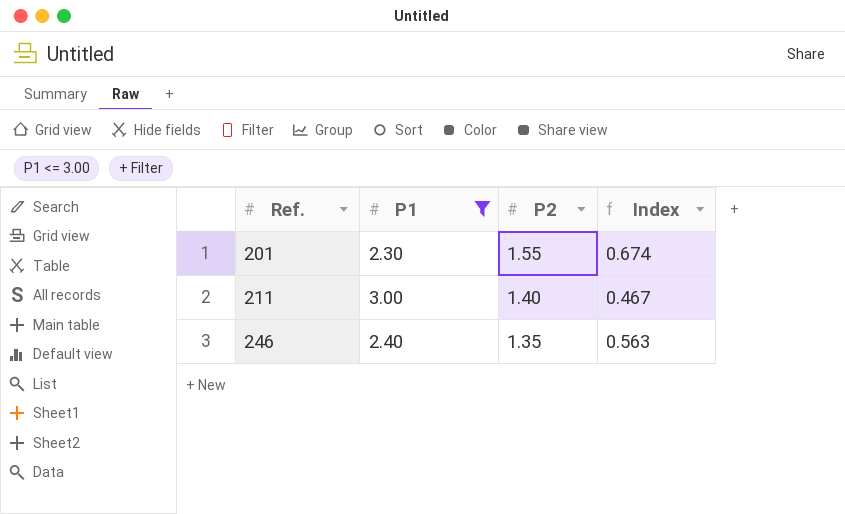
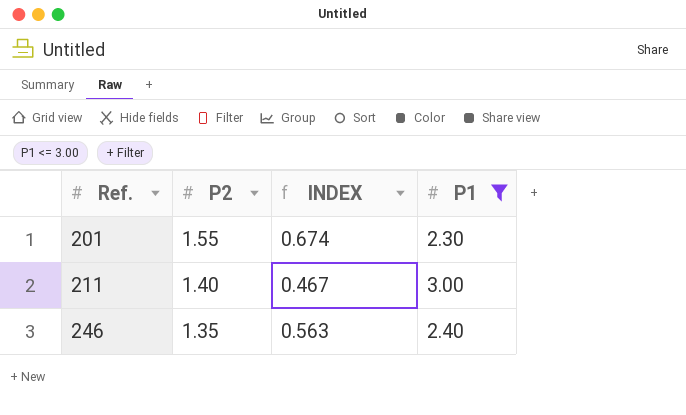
column name: Index -> INDEX
column P1 | position: 2 -> 4

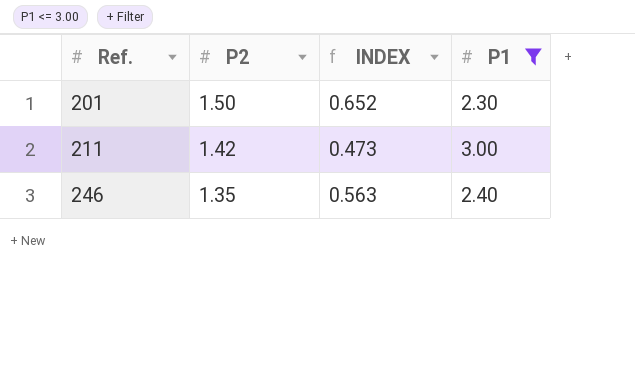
201 | P2: 1.55 -> 1.50
201 | INDEX: 0.674 -> 0.652
211 | P2: 1.40 -> 1.42
211 | INDEX: 0.467 -> 0.473

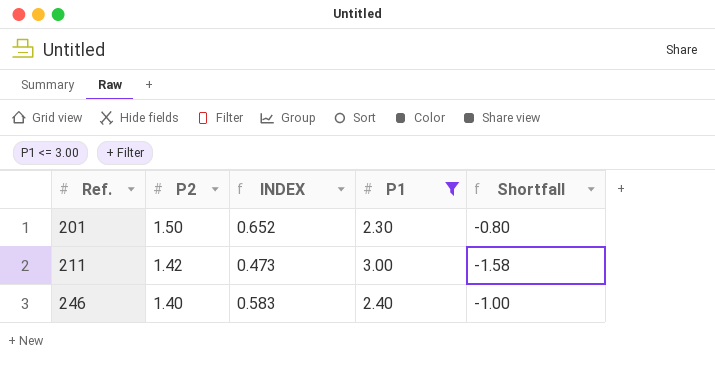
column Shortfall | formula: none -> [P2] - [P1]
246 | P2: 1.35 -> 1.40
246 | INDEX: 0.563 -> 0.583

